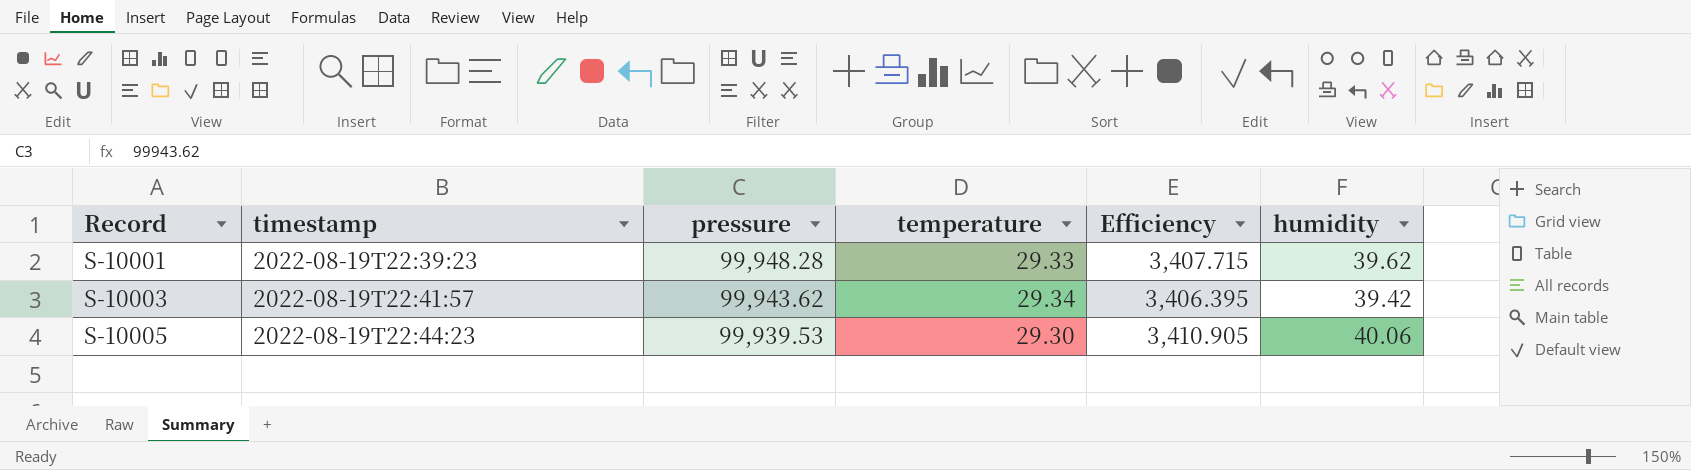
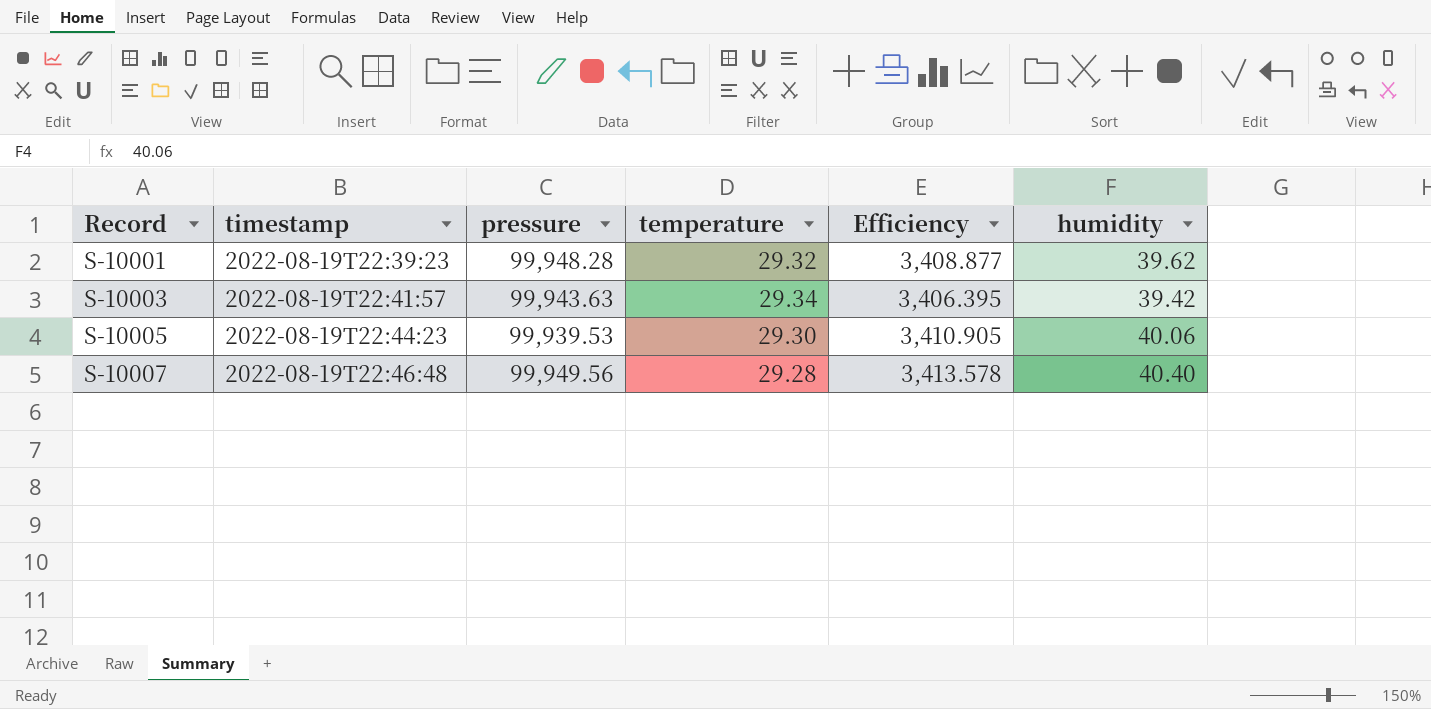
S-10001 | temperature: 29.33 -> 29.32
S-10001 | Efficiency: 3,407.715 -> 3,408.877
S-10003 | pressure: 99,943.62 -> 99,943.63
row S-10007: none -> 2022-08-19T22:46:48 | 99,949.56 | 29.28 | 3,413.578 | 40.40

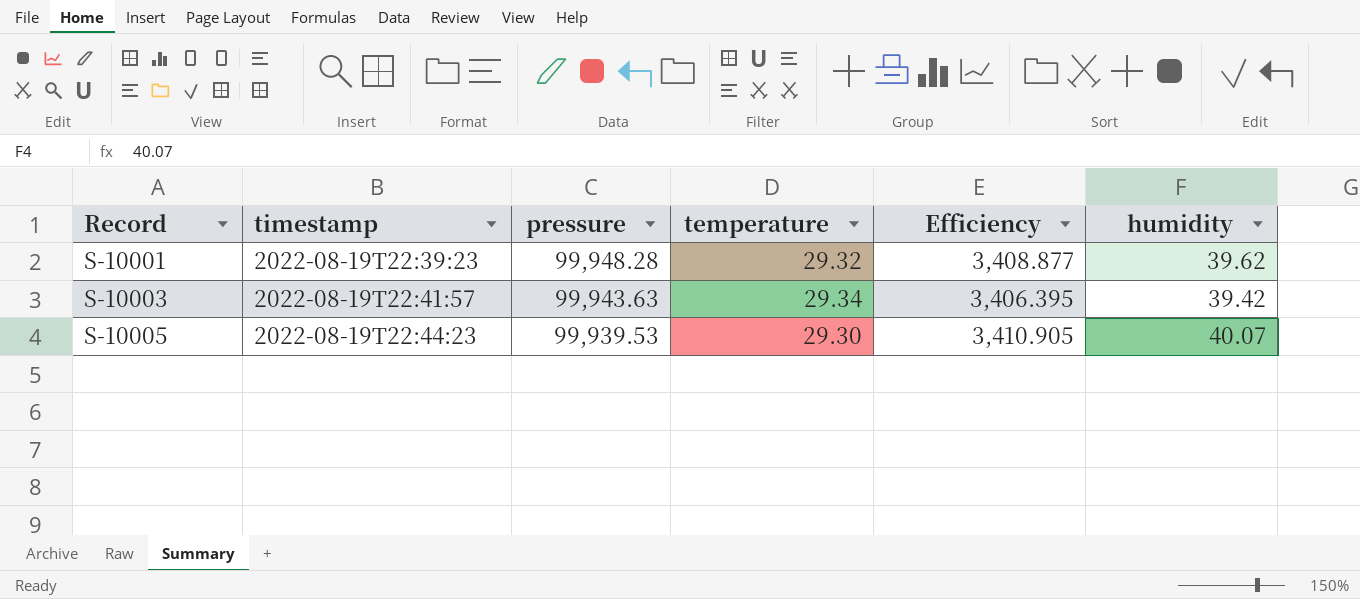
row S-10007: 2022-08-19T22:46:48 | 99,949.56 | 29.28 | 3,413.578 | 40.40 -> none
S-10005 | humidity: 40.06 -> 40.07

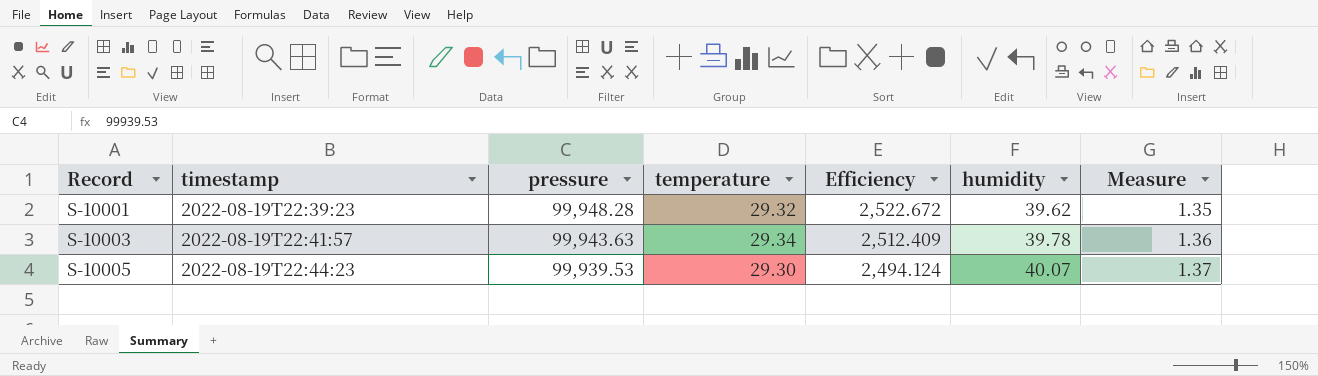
column Efficiency | formula: [pressure] / [temperature] -> [pressure] / [humidity]
column Measure | formula: none -> [humidity] / [temperature]
S-10003 | humidity: 39.42 -> 39.78

